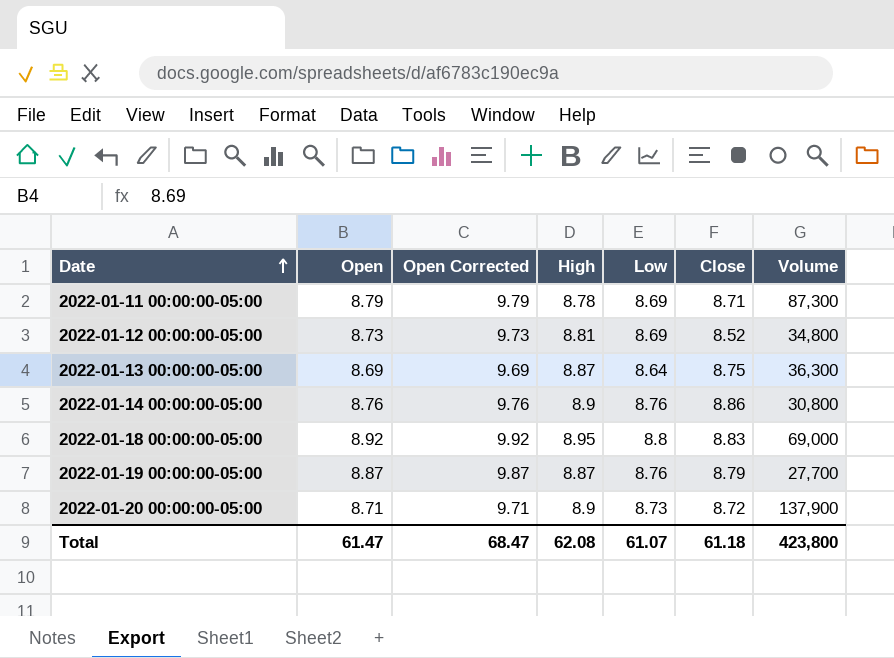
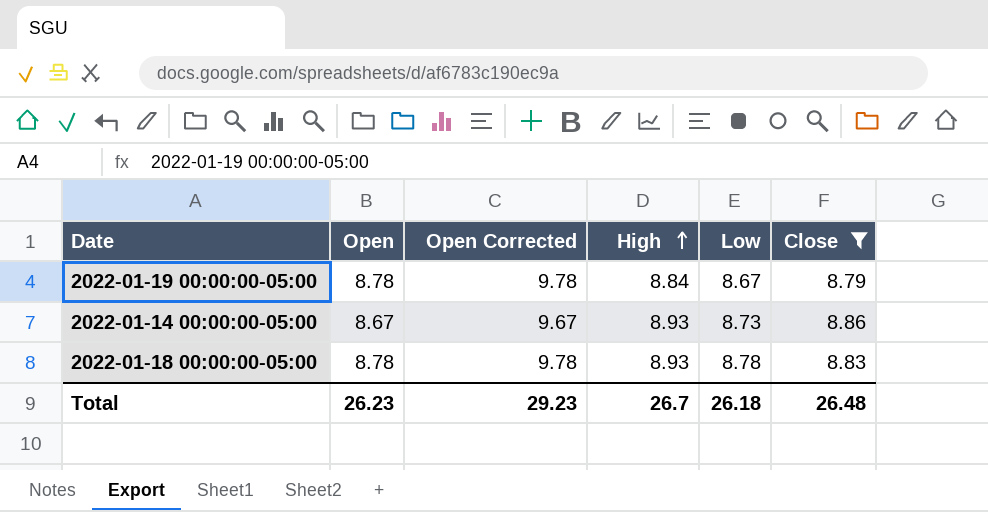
filter: none -> Close >= 8.79
row order: Date ascending -> High ascending
column Volume | position: 7 -> none
2022-01-19 00:00:00-05:00 | Open: 8.87 -> 8.78
2022-01-19 00:00:00-05:00 | Open Corrected: 9.87 -> 9.78
2022-01-19 00:00:00-05:00 | High: 8.87 -> 8.84
2022-01-19 00:00:00-05:00 | Low: 8.76 -> 8.67
2022-01-14 00:00:00-05:00 | Open: 8.76 -> 8.67
2022-01-14 00:00:00-05:00 | Open Corrected: 9.76 -> 9.67
2022-01-14 00:00:00-05:00 | High: 8.9 -> 8.93
2022-01-14 00:00:00-05:00 | Low: 8.76 -> 8.73
2022-01-18 00:00:00-05:00 | Open: 8.92 -> 8.78
2022-01-18 00:00:00-05:00 | Open Corrected: 9.92 -> 9.78
2022-01-18 00:00:00-05:00 | High: 8.95 -> 8.93
2022-01-18 00:00:00-05:00 | Low: 8.8 -> 8.78
Total | Open: 61.47 -> 26.23
Total | Open Corrected: 68.47 -> 29.23
Total | High: 62.08 -> 26.7
Total | Low: 61.07 -> 26.18
Total | Close: 61.18 -> 26.48

